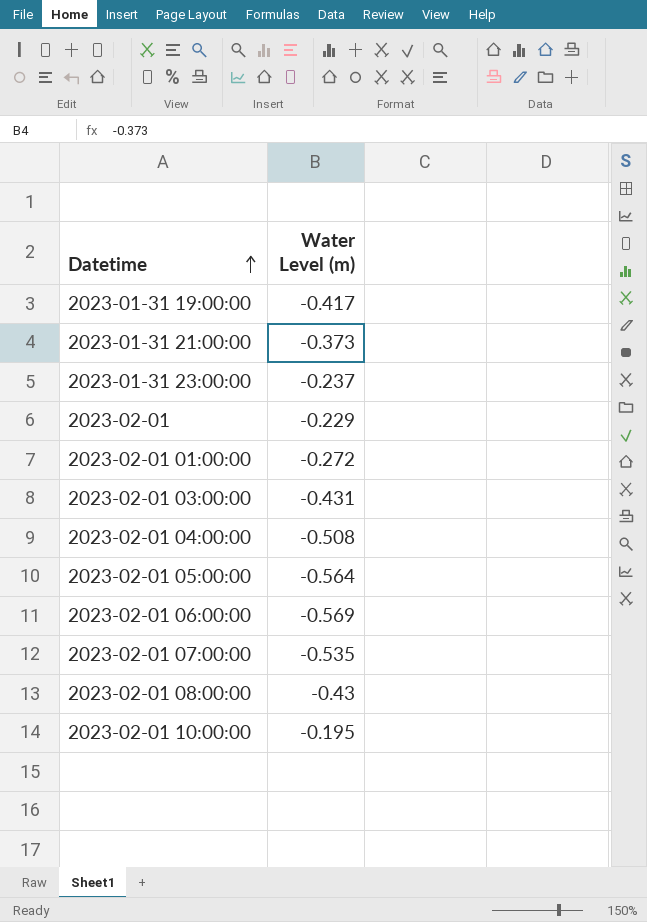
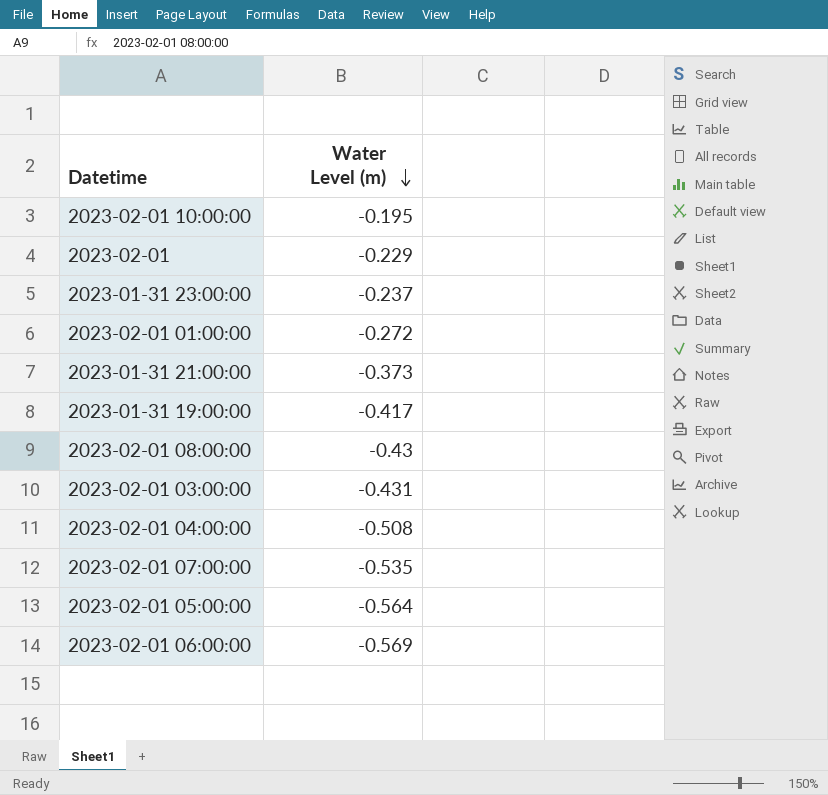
row order: Datetime ascending -> Water Level (m) descending

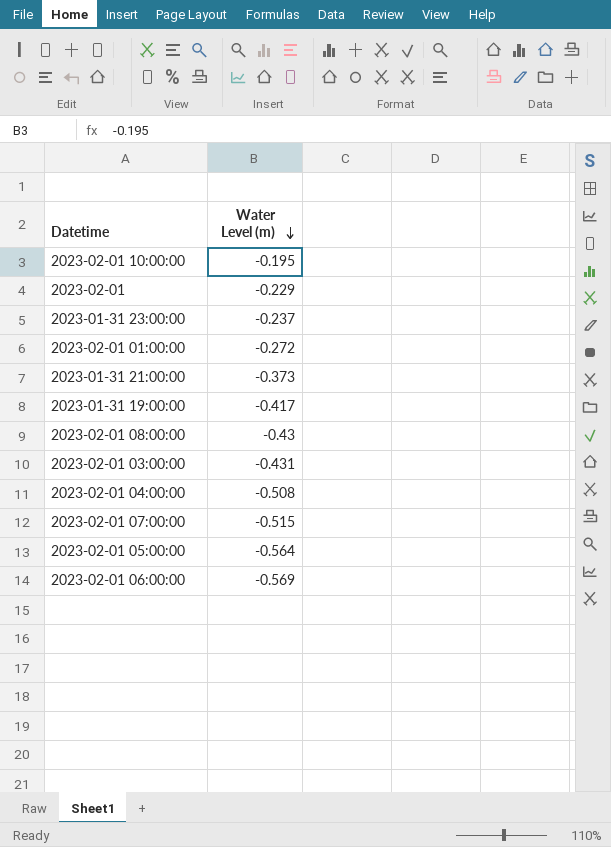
2023-02-01 07:00:00 | Water Level (m): -0.535 -> -0.515

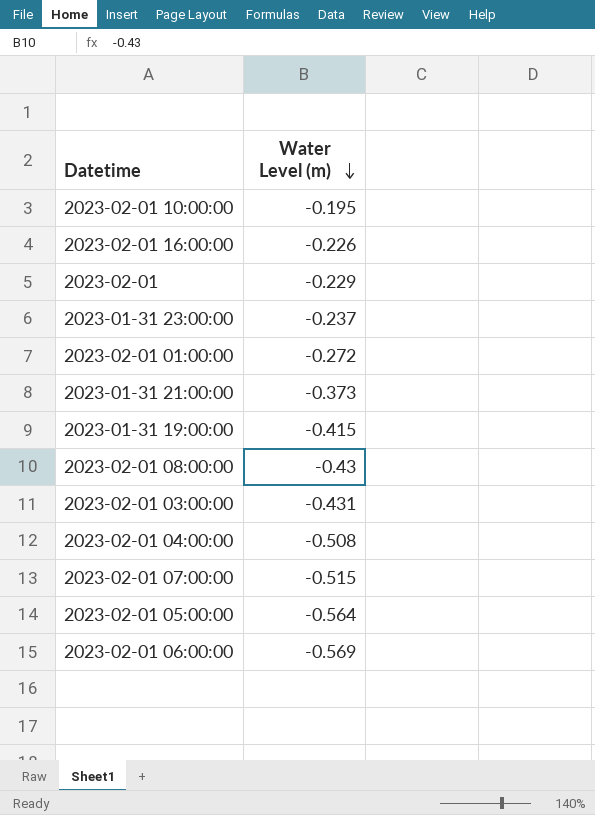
row 2023-02-01 16:00:00: none -> -0.226
2023-01-31 19:00:00 | Water Level (m): -0.417 -> -0.415

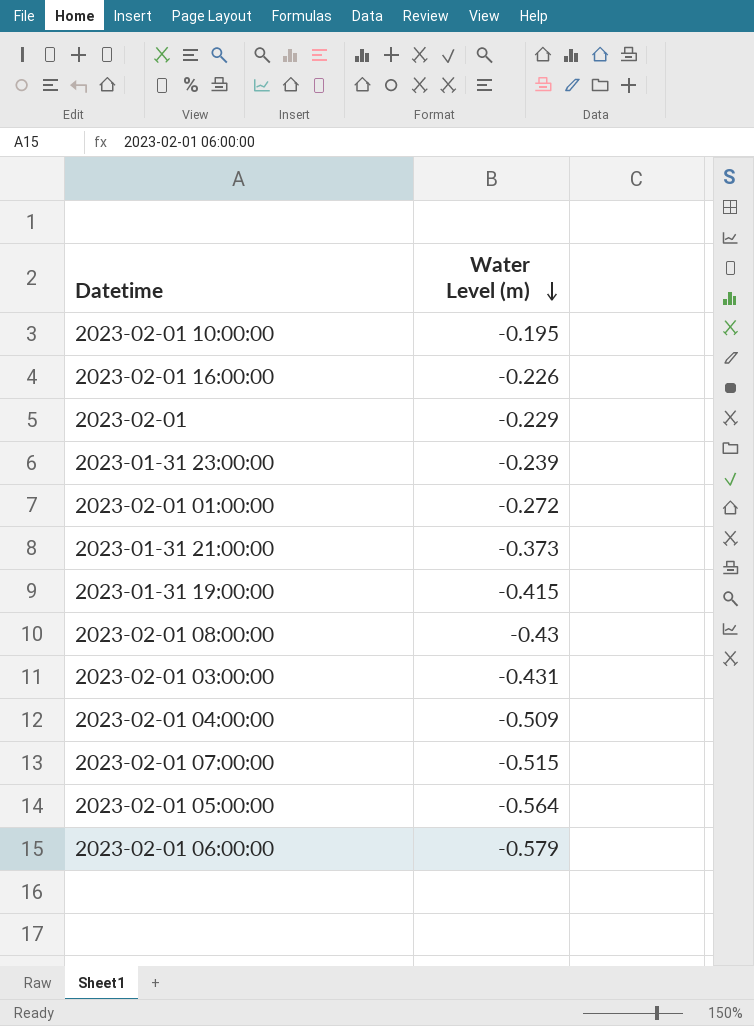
2023-01-31 23:00:00 | Water Level (m): -0.237 -> -0.239
2023-02-01 04:00:00 | Water Level (m): -0.508 -> -0.509
2023-02-01 06:00:00 | Water Level (m): -0.569 -> -0.579

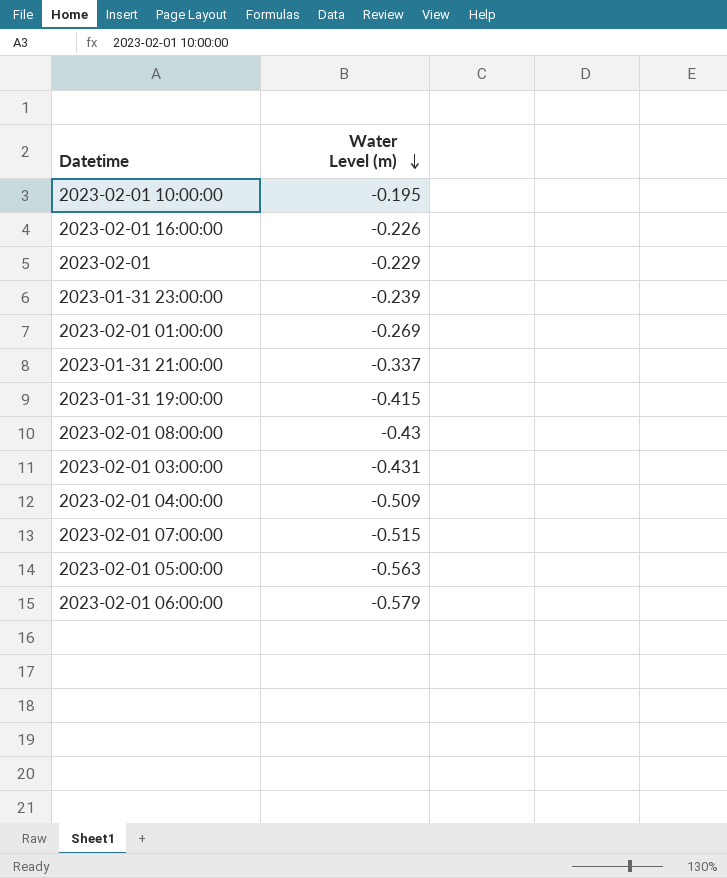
2023-02-01 01:00:00 | Water Level (m): -0.272 -> -0.269
2023-01-31 21:00:00 | Water Level (m): -0.373 -> -0.337
2023-02-01 05:00:00 | Water Level (m): -0.564 -> -0.563

